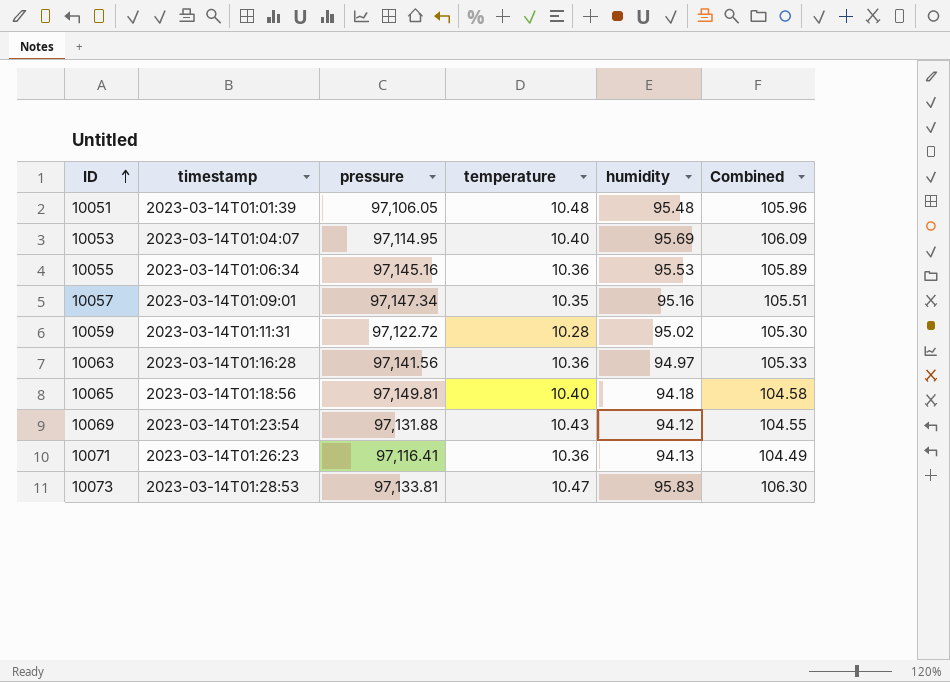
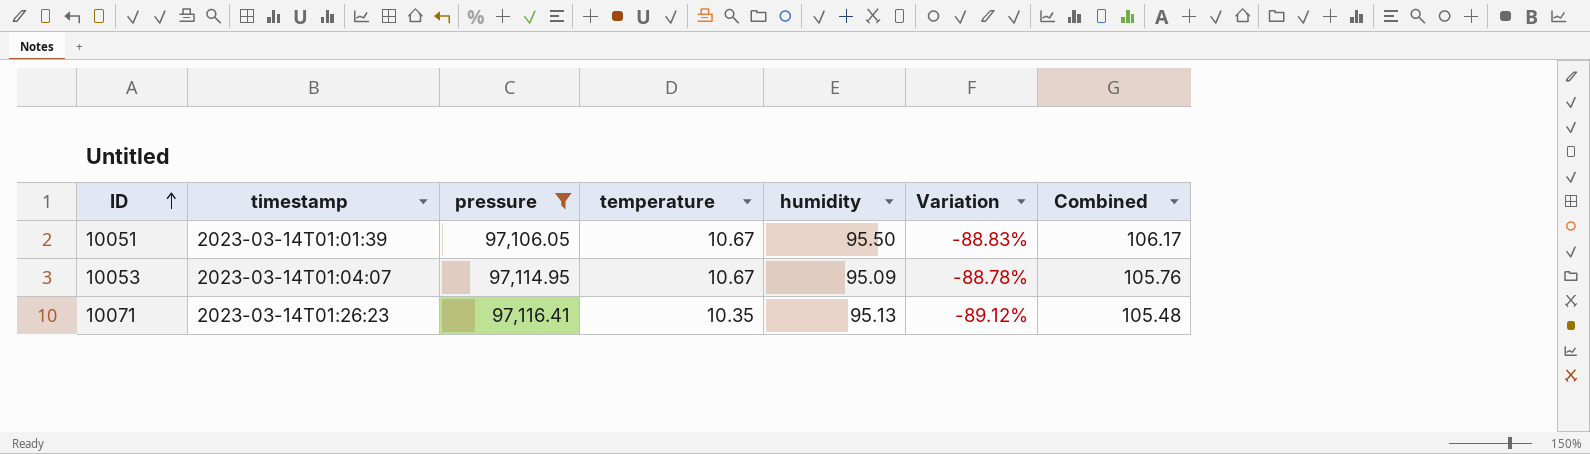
filter: none -> pressure <= 97,116.41
column Variation | formula: none -> ([temperature] - [humidity]) / [humidity]
10051 | temperature: 10.48 -> 10.67
10051 | humidity: 95.48 -> 95.50
10051 | Combined: 105.96 -> 106.17
10053 | temperature: 10.40 -> 10.67
10053 | humidity: 95.69 -> 95.09
10053 | Combined: 106.09 -> 105.76
10071 | temperature: 10.36 -> 10.35
10071 | humidity: 94.13 -> 95.13
10071 | Combined: 104.49 -> 105.48

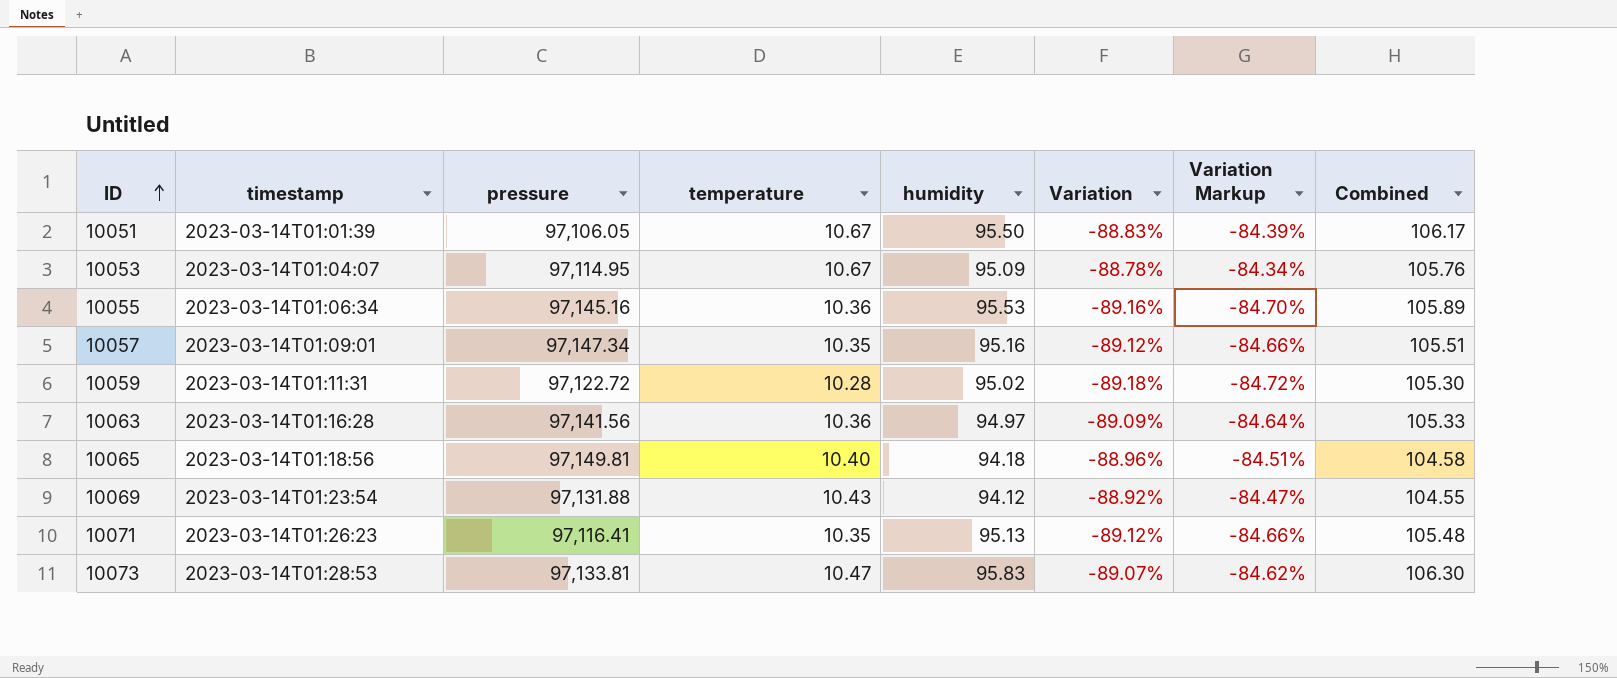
filter: pressure <= 97,116.41 -> none
column Variation Markup | formula: none -> [Variation] * 0.95

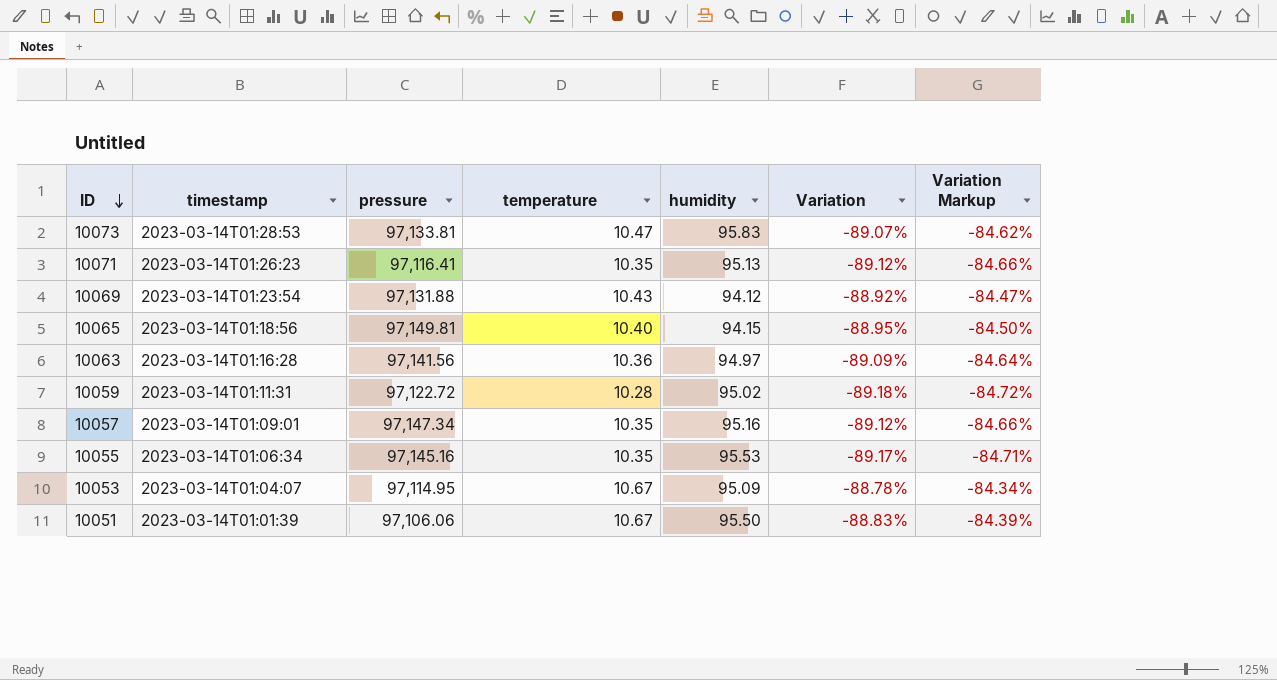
row order: ID ascending -> ID descending
column Combined | formula: [temperature] + [humidity] -> none
10065 | humidity: 94.18 -> 94.15
10065 | Variation: -88.96% -> -88.95%
10065 | Variation Markup: -84.51% -> -84.50%
10055 | temperature: 10.36 -> 10.35
10055 | Variation: -89.16% -> -89.17%
10055 | Variation Markup: -84.70% -> -84.71%
10051 | pressure: 97,106.05 -> 97,106.06

